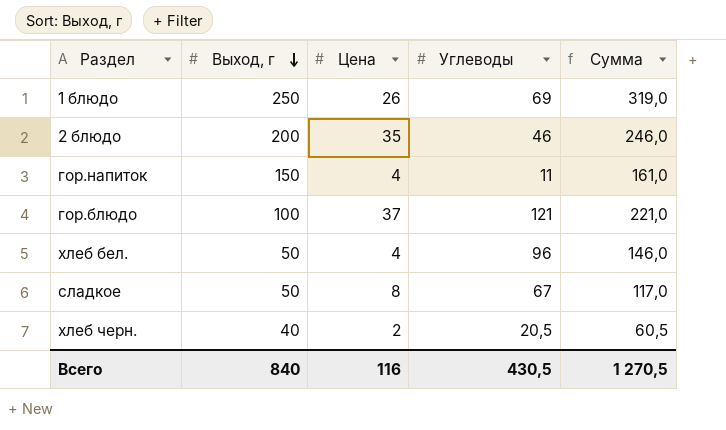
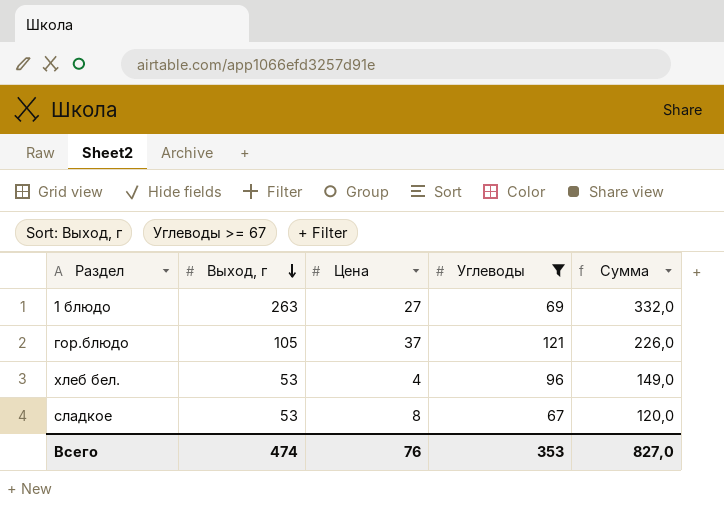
filter: none -> Углеводы >= 67
1 блюдо | Выход, г: 250 -> 263
1 блюдо | Цена: 26 -> 27
1 блюдо | Сумма: 319,0 -> 332,0
гор.блюдо | Выход, г: 100 -> 105
гор.блюдо | Сумма: 221,0 -> 226,0
хлеб бел. | Выход, г: 50 -> 53
хлеб бел. | Сумма: 146,0 -> 149,0
сладкое | Выход, г: 50 -> 53
сладкое | Сумма: 117,0 -> 120,0
Всего | Выход, г: 840 -> 474
Всего | Цена: 116 -> 76
Всего | Углеводы: 430,5 -> 353
Всего | Сумма: 1 270,5 -> 827,0

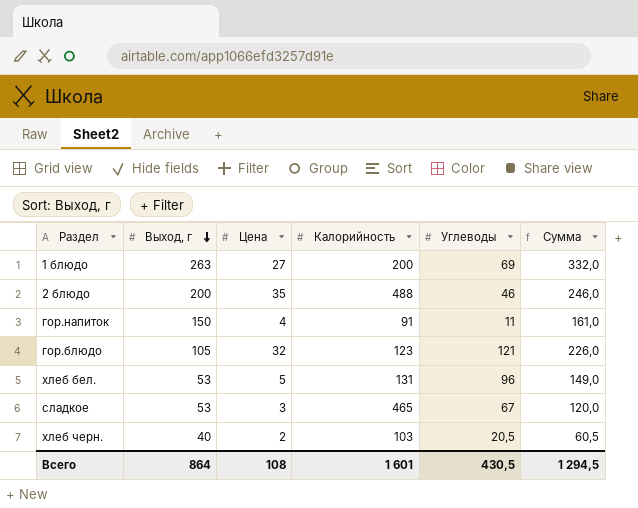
filter: Углеводы >= 67 -> none
column Калорийность | position: none -> 4
гор.блюдо | Цена: 37 -> 32
хлеб бел. | Цена: 4 -> 5
сладкое | Цена: 8 -> 3
Всего | Выход, г: 474 -> 864
Всего | Цена: 76 -> 108
Всего | Углеводы: 353 -> 430,5
Всего | Сумма: 827,0 -> 1 294,5

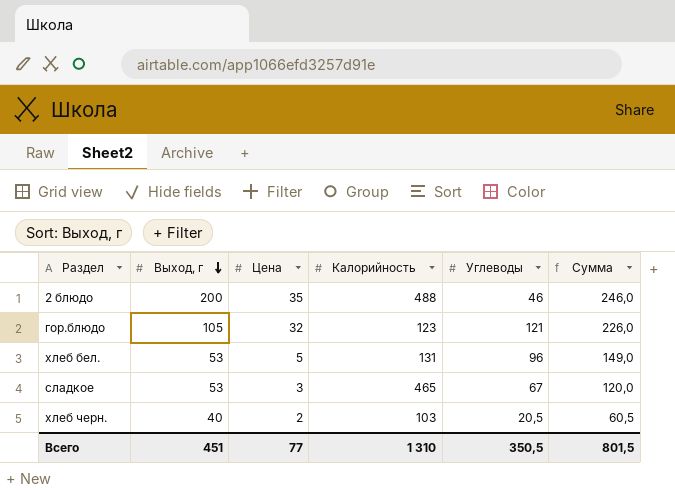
row 1 блюдо: 263 | 27 | 200 | 69 | 332,0 -> none
row гор.напиток: 150 | 4 | 91 | 11 | 161,0 -> none
Всего | Выход, г: 864 -> 451
Всего | Цена: 108 -> 77
Всего | Калорийность: 1 601 -> 1 310
Всего | Углеводы: 430,5 -> 350,5
Всего | Сумма: 1 294,5 -> 801,5

